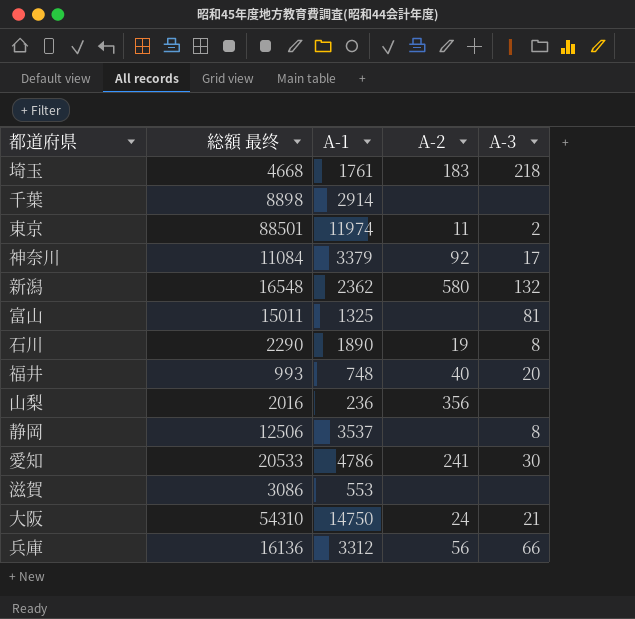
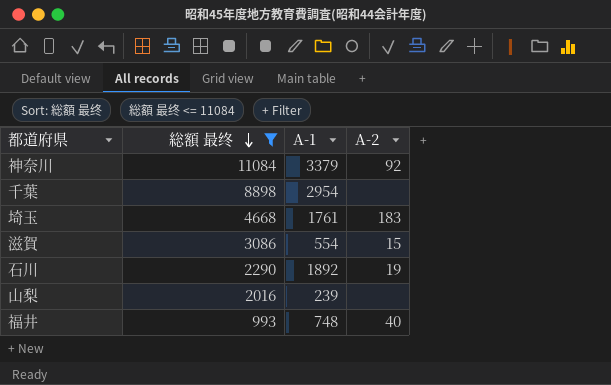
filter: none -> 総額 最终 <= 11084
row order: none -> 総額 最终 descending
column A-3 | position: 5 -> none
千葉 | A-1: 2914 -> 2954
滋賀 | A-1: 553 -> 554
滋賀 | A-2: none -> 15
石川 | A-1: 1890 -> 1892
山梨 | A-1: 236 -> 239
山梨 | A-2: 356 -> none

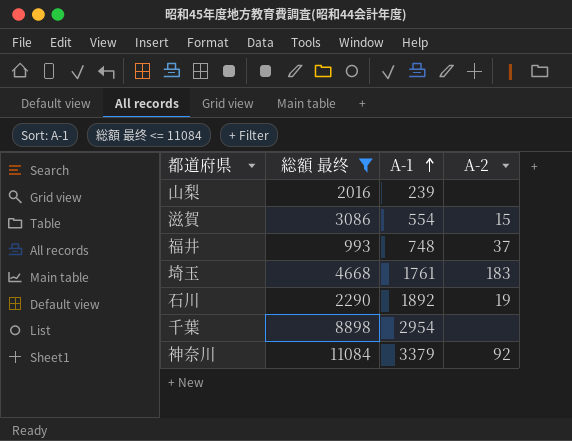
row order: 総額 最终 descending -> A-1 ascending
福井 | A-2: 40 -> 37

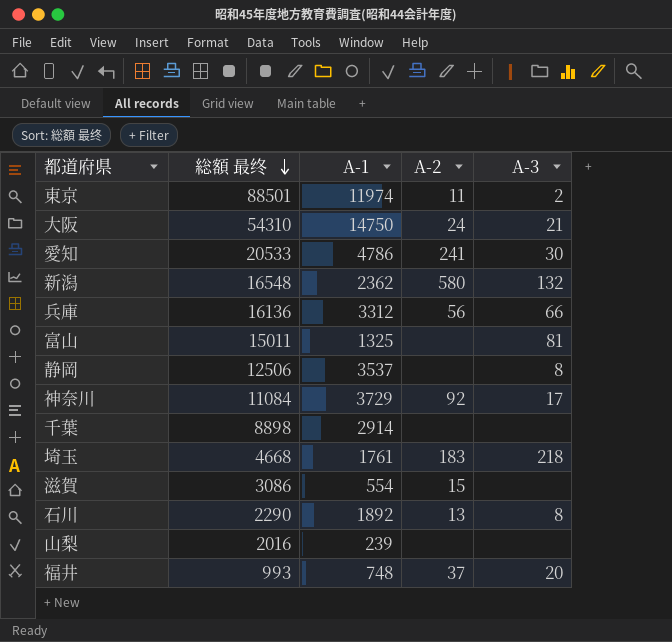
filter: 総額 最终 <= 11084 -> none
row order: A-1 ascending -> 総額 最终 descending
column A-3 | position: none -> 5
神奈川 | A-1: 3379 -> 3729
千葉 | A-1: 2954 -> 2914
石川 | A-2: 19 -> 13

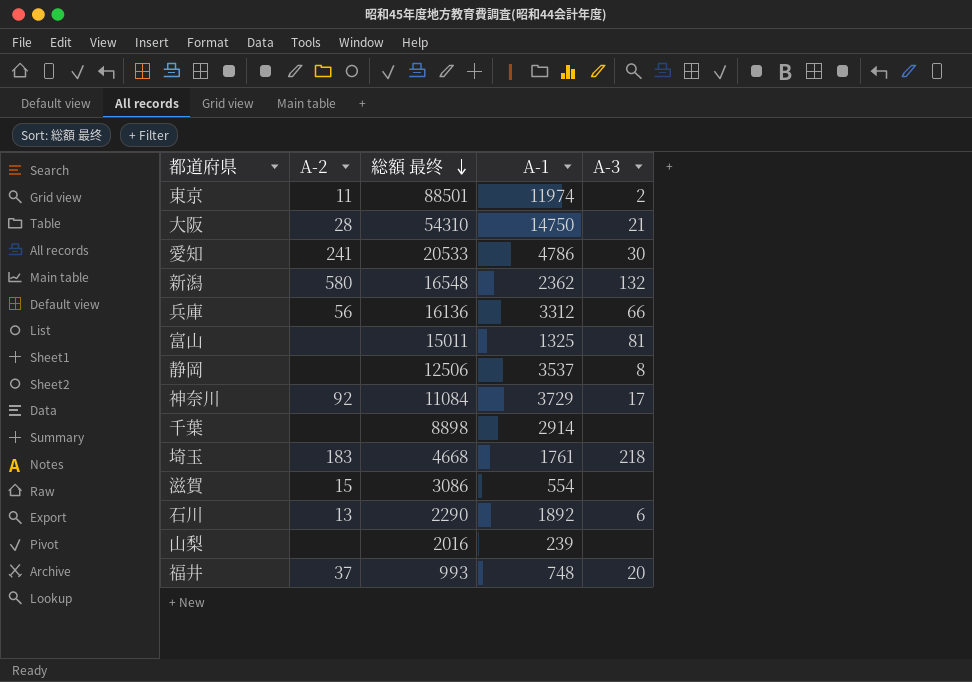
column A-2 | position: 4 -> 2
大阪 | A-2: 24 -> 28
石川 | A-3: 8 -> 6

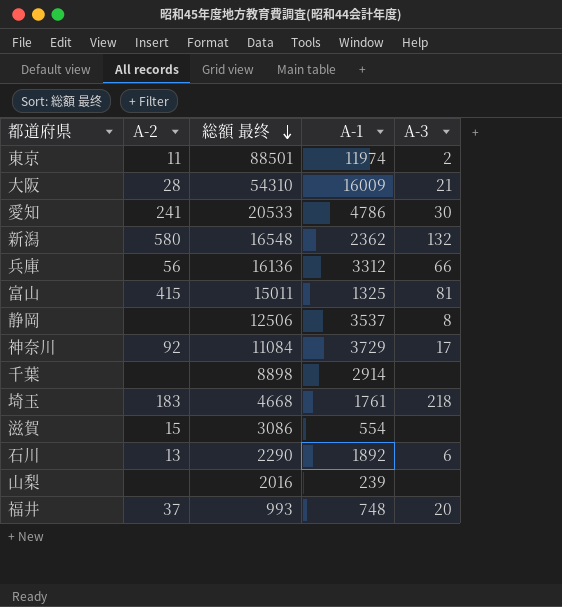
大阪 | A-1: 14750 -> 16009
富山 | A-2: none -> 415

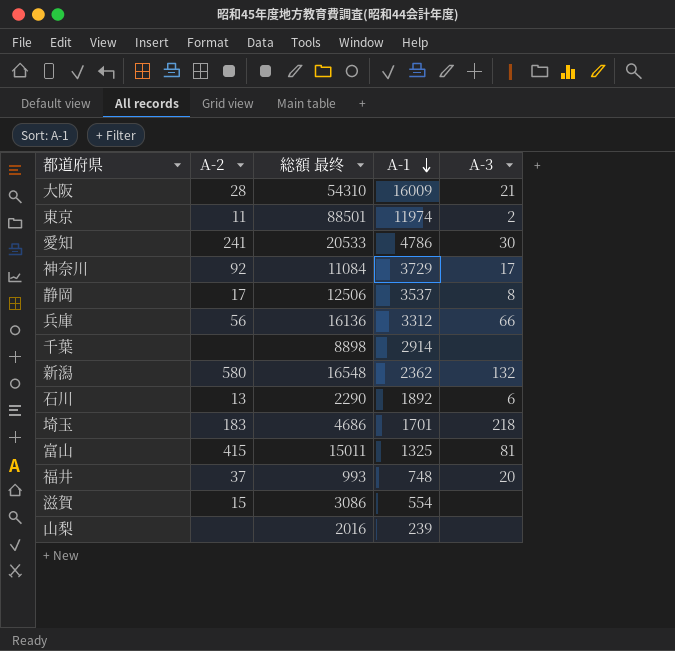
row order: 総額 最终 descending -> A-1 descending
静岡 | A-2: none -> 17
埼玉 | 総額 最终: 4668 -> 4686
埼玉 | A-1: 1761 -> 1701

